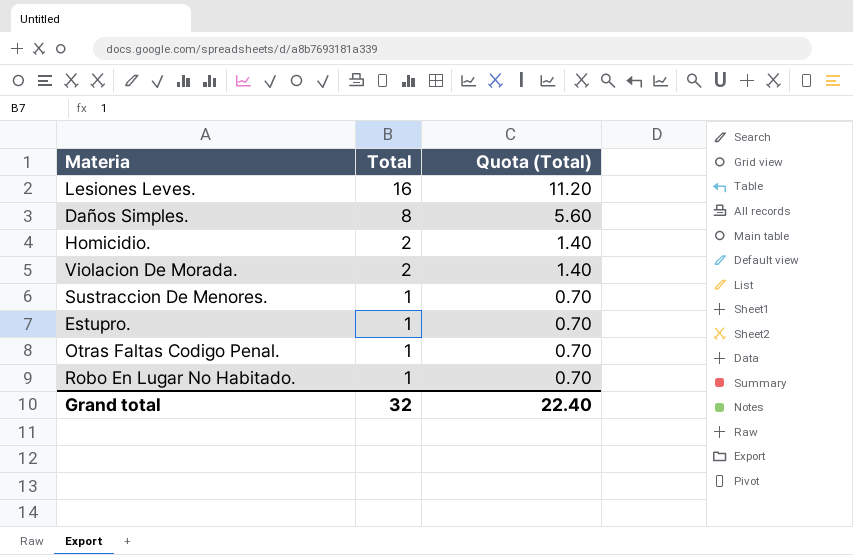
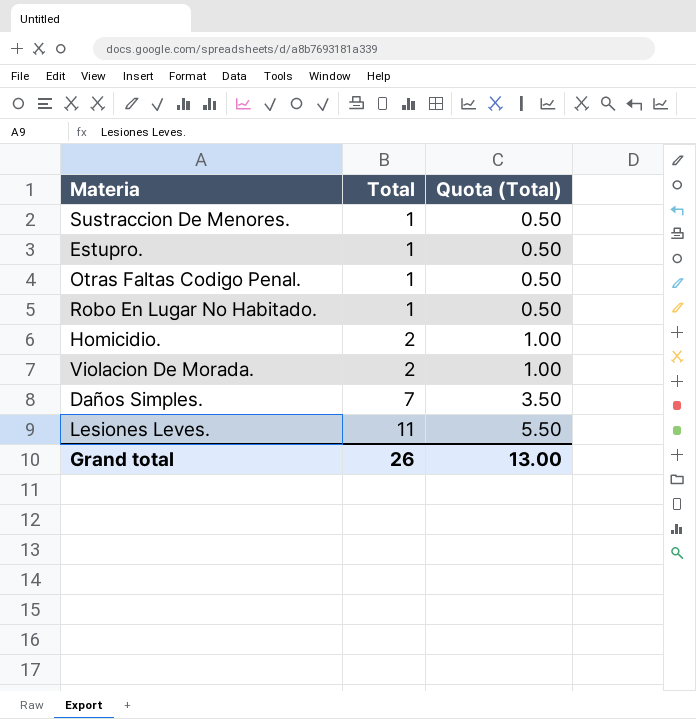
row order: Total descending -> Total ascending
column Quota (Total) | formula: [Total] * 0.7 -> [Total] * 0.5
Daños Simples. | Total: 8 -> 7
Lesiones Leves. | Total: 16 -> 11
Grand total | Total: 32 -> 26
Grand total | Quota (Total): 22.40 -> 13.00

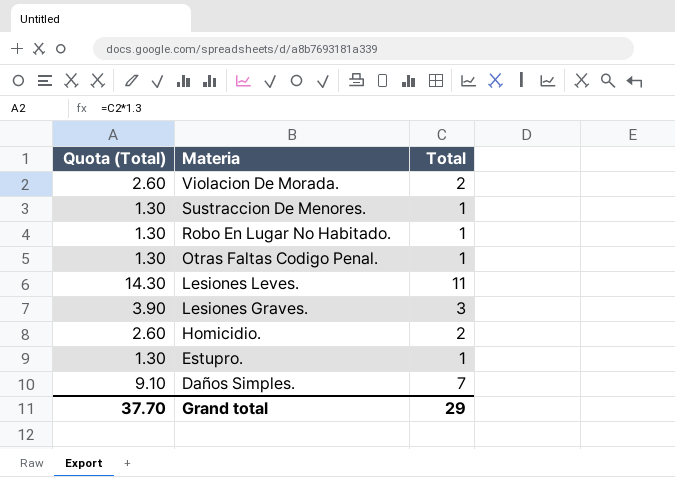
row order: Total ascending -> Materia descending
column Quota (Total) | formula: [Total] * 0.5 -> [Total] * 1.3
column Quota (Total) | position: 3 -> 1
row Lesiones Graves.: none -> 3.90 | 3
Grand total | Quota (Total): 13.00 -> 37.70
Grand total | Total: 26 -> 29

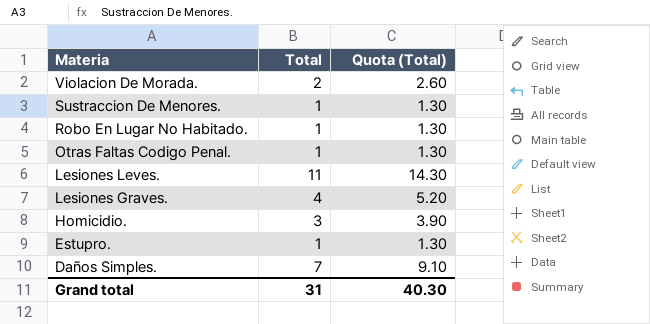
column Quota (Total) | position: 1 -> 3
Lesiones Graves. | Total: 3 -> 4
Lesiones Graves. | Quota (Total): 3.90 -> 5.20
Homicidio. | Total: 2 -> 3
Homicidio. | Quota (Total): 2.60 -> 3.90
Grand total | Total: 29 -> 31
Grand total | Quota (Total): 37.70 -> 40.30

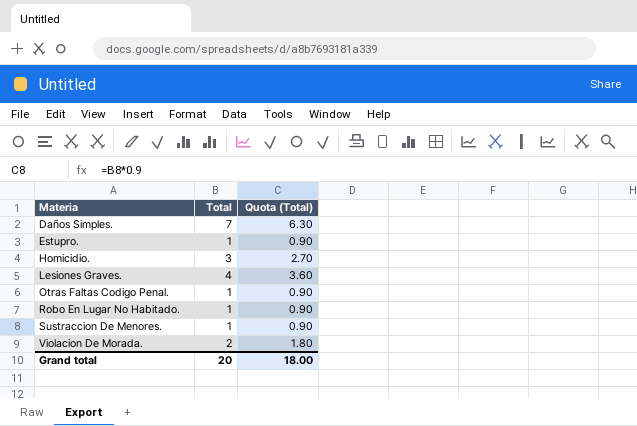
row order: Materia descending -> Materia ascending
column Quota (Total) | formula: [Total] * 1.3 -> [Total] * 0.9
row Lesiones Leves.: 11 | 14.30 -> none
Grand total | Total: 31 -> 20
Grand total | Quota (Total): 40.30 -> 18.00

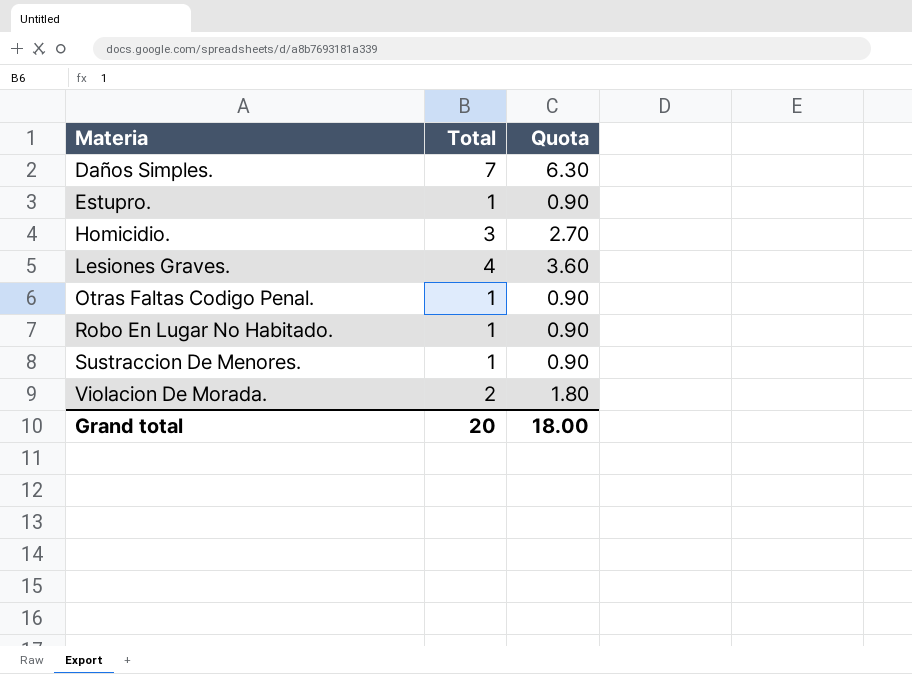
column name: Quota (Total) -> Quota

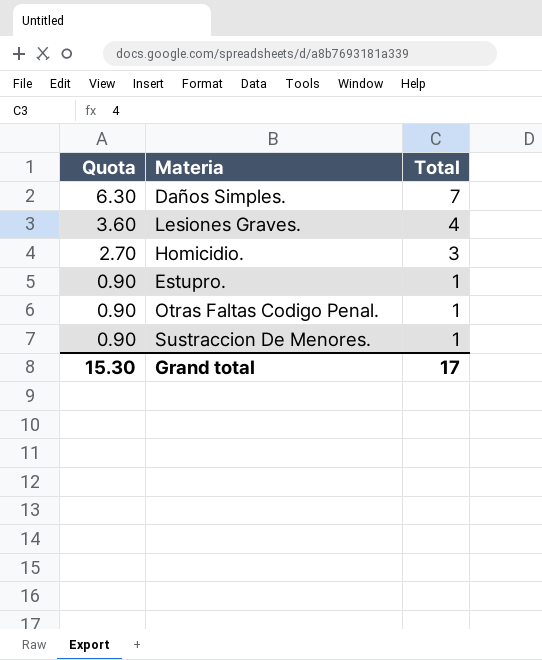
row order: Materia ascending -> Quota descending
column Quota | position: 3 -> 1
row Robo En Lugar No Habitado.: 1 | 0.90 -> none
row Violacion De Morada.: 2 | 1.80 -> none
Grand total | Quota: 18.00 -> 15.30
Grand total | Total: 20 -> 17

